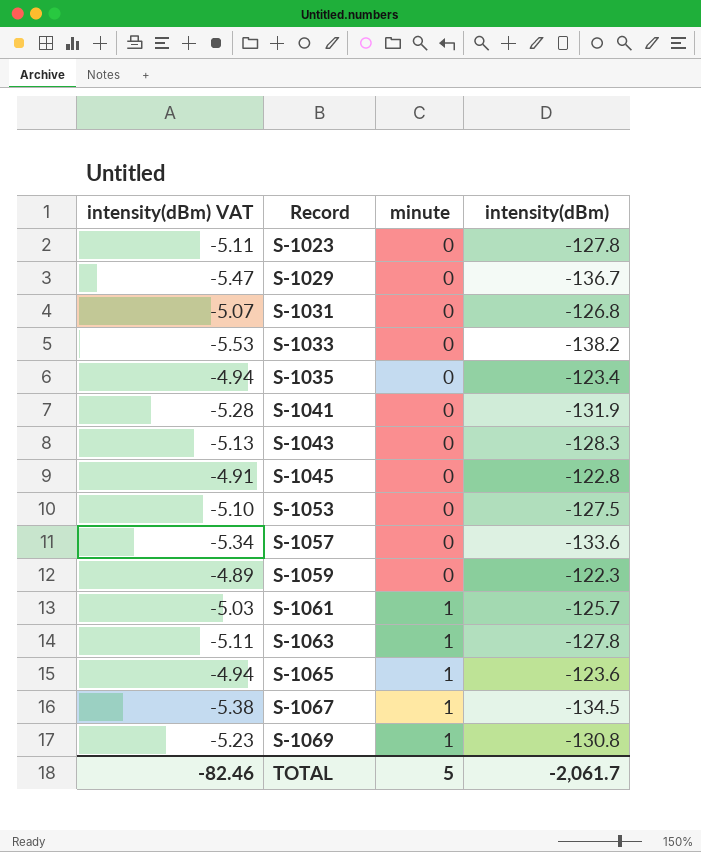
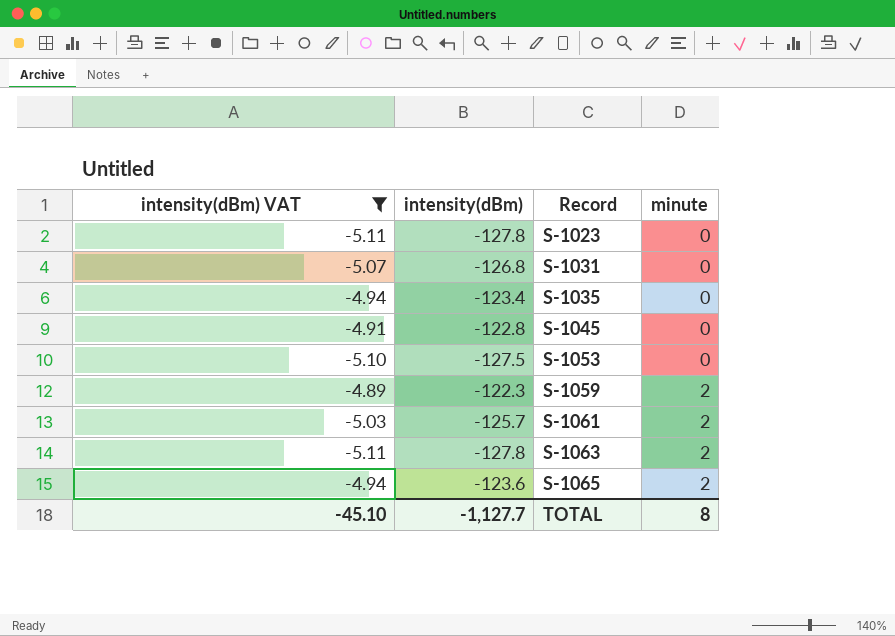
filter: none -> intensity(dBm) VAT >= -5.11
column intensity(dBm) | position: 4 -> 2
S-1059 | minute: 0 -> 2
S-1061 | minute: 1 -> 2
S-1063 | minute: 1 -> 2
S-1065 | minute: 1 -> 2
TOTAL | intensity(dBm) VAT: -82.46 -> -45.10
TOTAL | intensity(dBm): -2,061.7 -> -1,127.7
TOTAL | minute: 5 -> 8

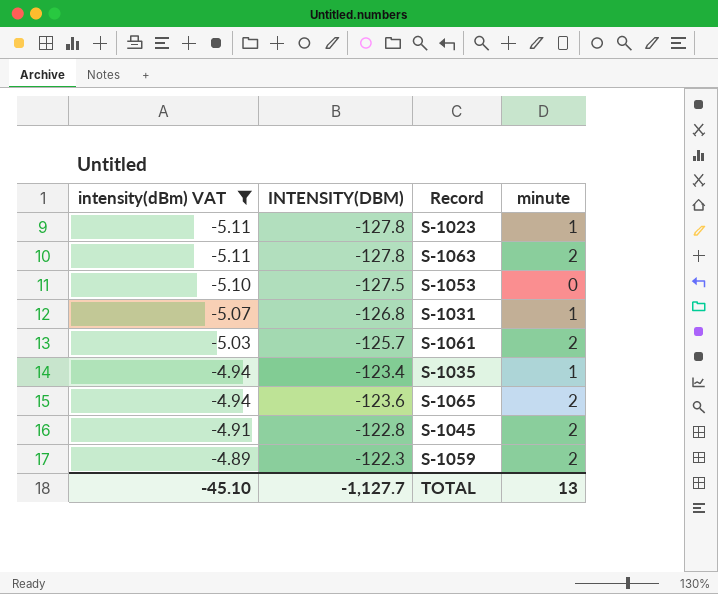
row order: Record ascending -> intensity(dBm) VAT ascending
column name: intensity(dBm) -> INTENSITY(DBM)
S-1023 | minute: 0 -> 1
S-1031 | minute: 0 -> 1
S-1035 | minute: 0 -> 1
S-1045 | minute: 0 -> 2
TOTAL | minute: 8 -> 13

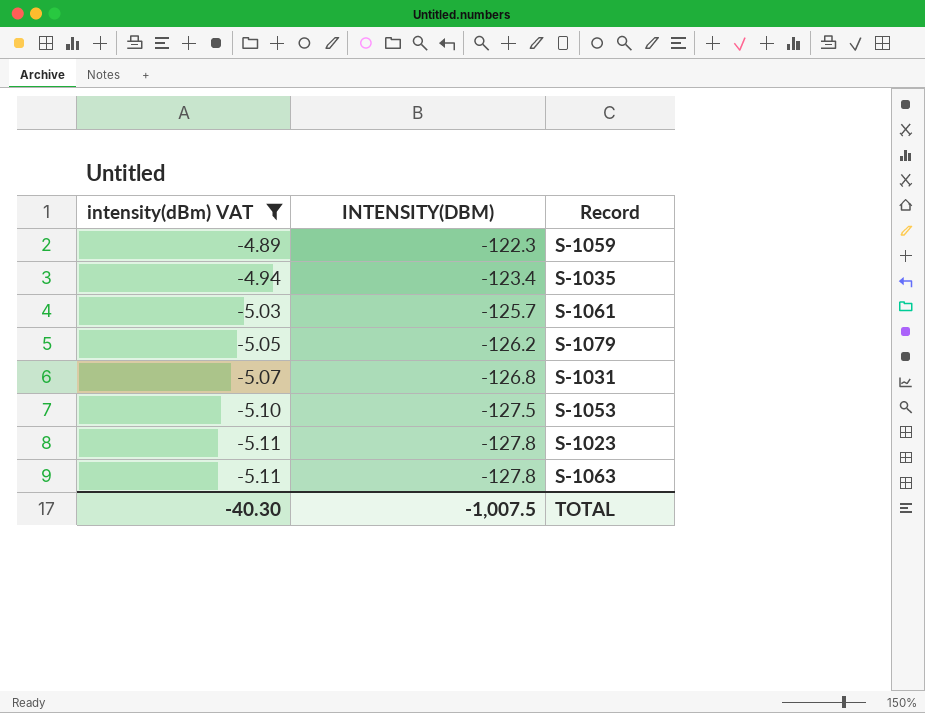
row order: intensity(dBm) VAT ascending -> intensity(dBm) VAT descending
column minute | position: 4 -> none
row S-1065: -4.94 | -123.6 | 2 -> none
row S-1045: -4.91 | -122.8 | 2 -> none
row S-1079: none -> -5.05 | -126.2
TOTAL | intensity(dBm) VAT: -45.10 -> -40.30
TOTAL | INTENSITY(DBM): -1,127.7 -> -1,007.5

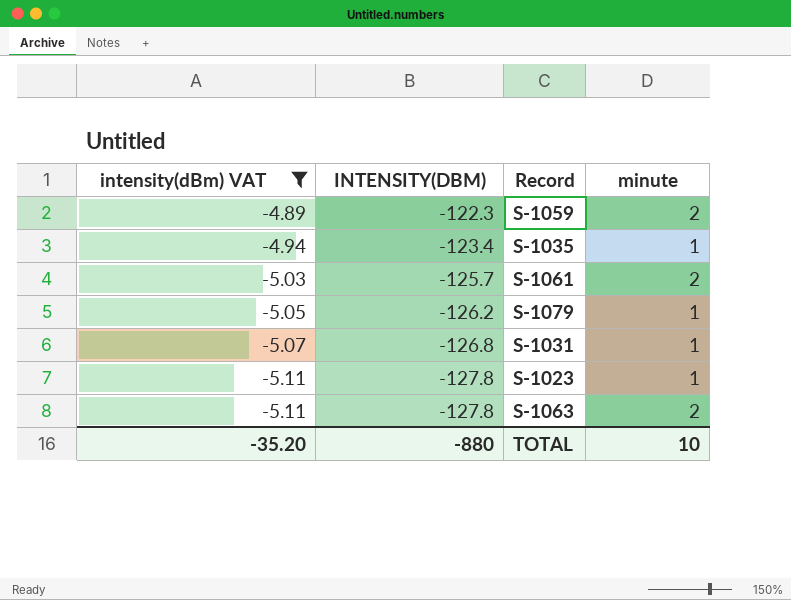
column minute | position: none -> 4
row S-1053: -5.10 | -127.5 -> none
TOTAL | intensity(dBm) VAT: -40.30 -> -35.20
TOTAL | INTENSITY(DBM): -1,007.5 -> -880

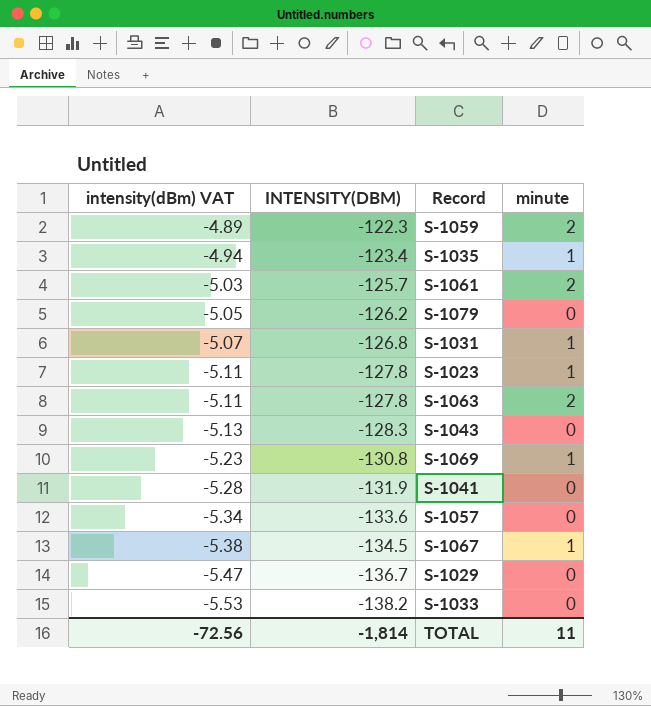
filter: intensity(dBm) VAT >= -5.11 -> none
S-1079 | minute: 1 -> 0
TOTAL | intensity(dBm) VAT: -35.20 -> -72.56
TOTAL | INTENSITY(DBM): -880 -> -1,814
TOTAL | minute: 10 -> 11

